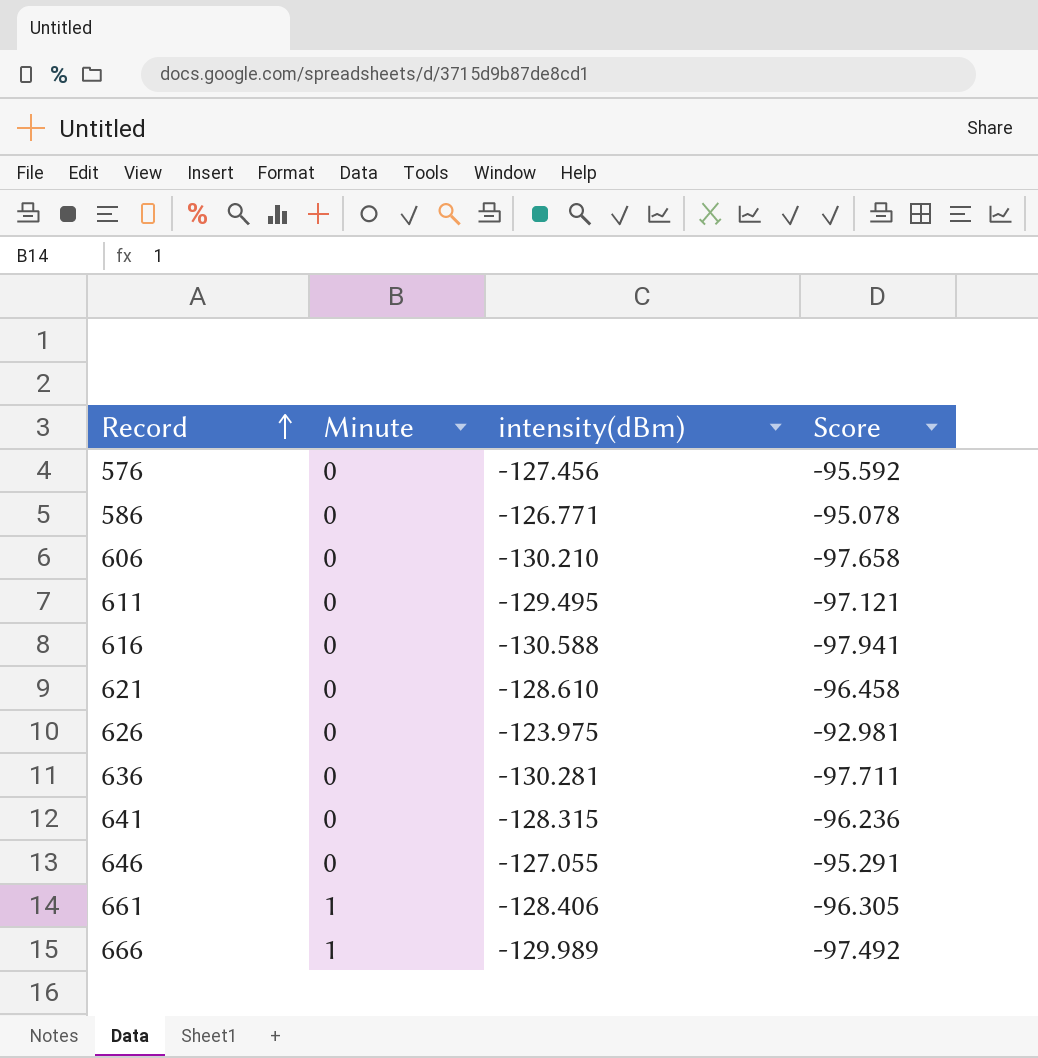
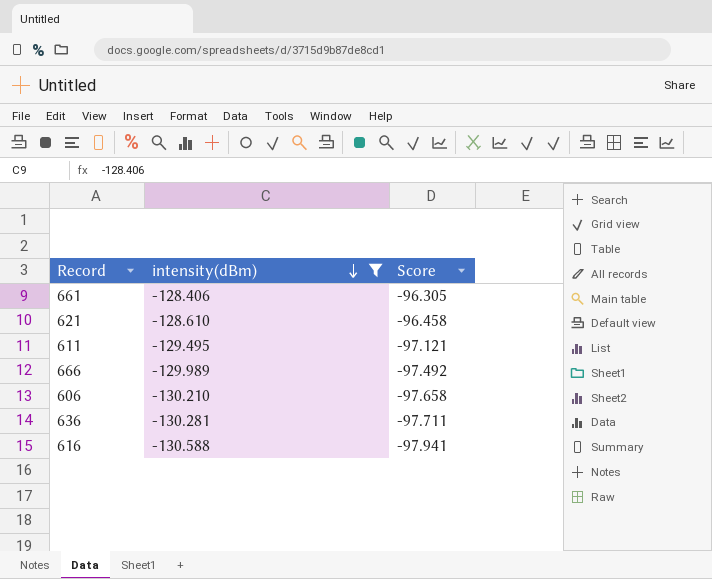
filter: none -> intensity(dBm) <= -128.406
row order: Record ascending -> intensity(dBm) descending
column Minute | position: 2 -> none

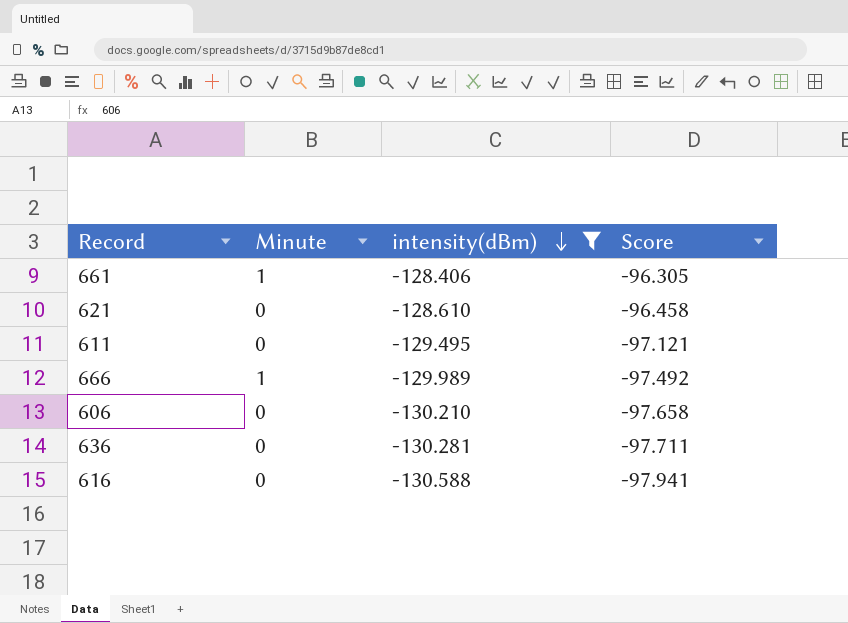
column Minute | position: none -> 2

